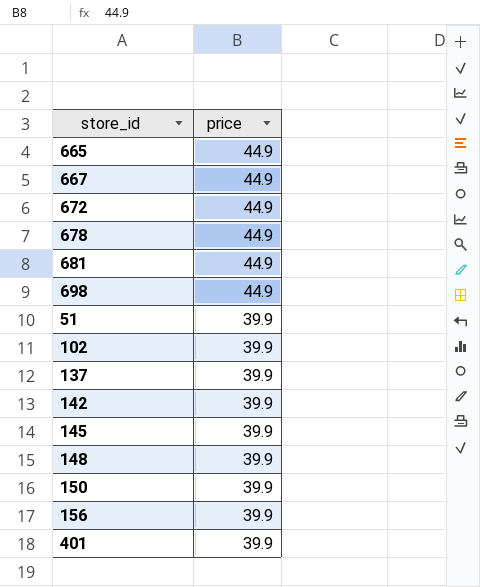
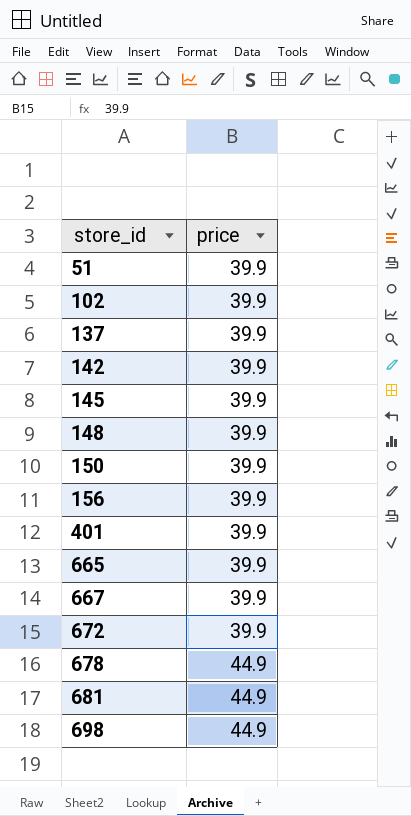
row order: price descending -> store_id ascending
665 | price: 44.9 -> 39.9
667 | price: 44.9 -> 39.9
672 | price: 44.9 -> 39.9

